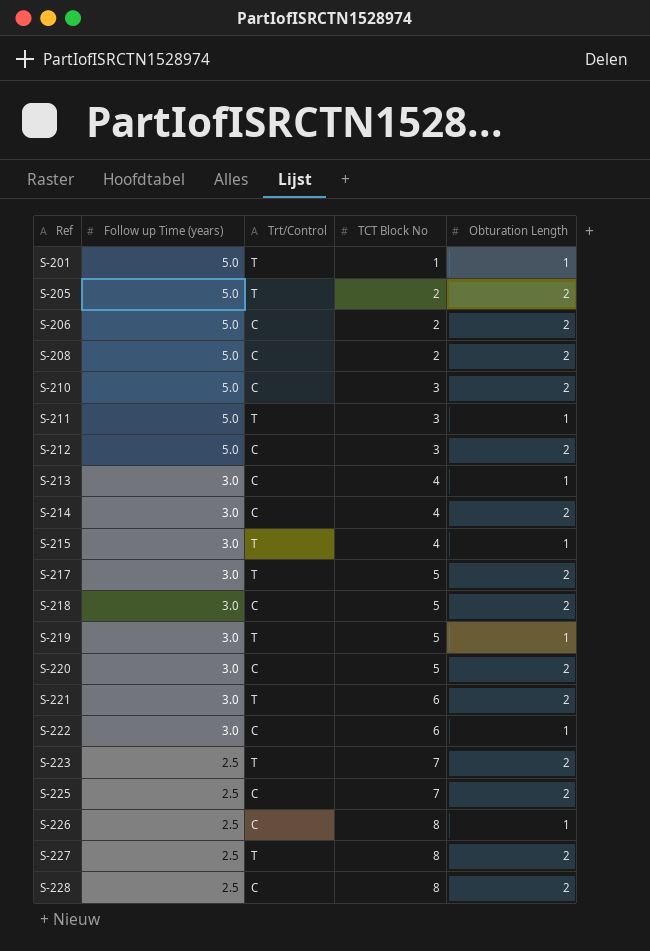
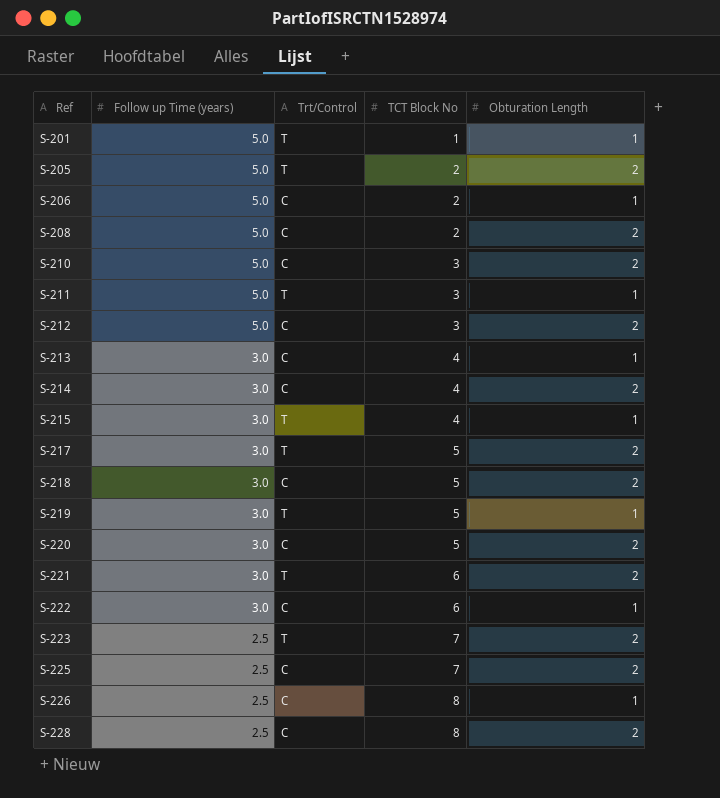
row S-227: 2.5 | T | 8 | 2 -> none
S-206 | Obturation Length: 2 -> 1

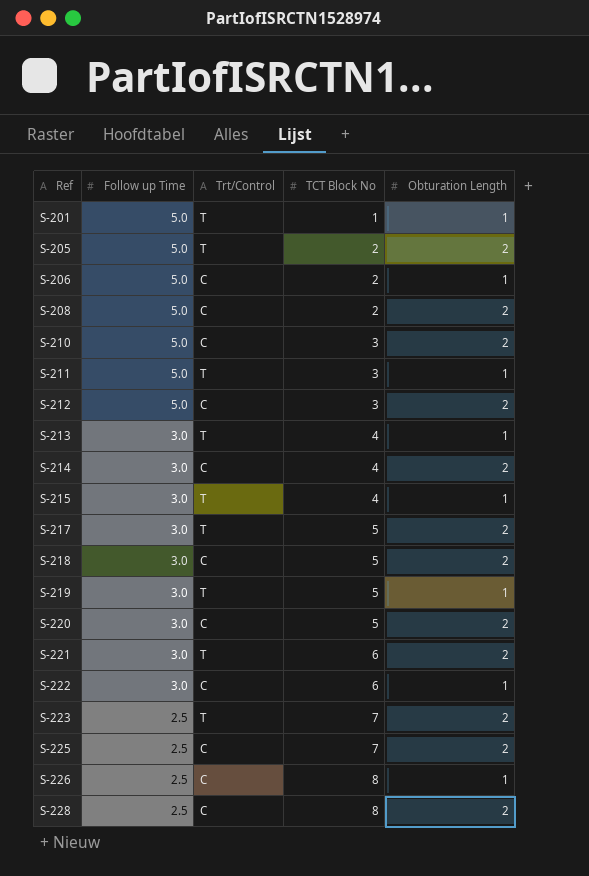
column name: Follow up Time (years) -> Follow up Time
S-213 | Trt/Control: C -> T

